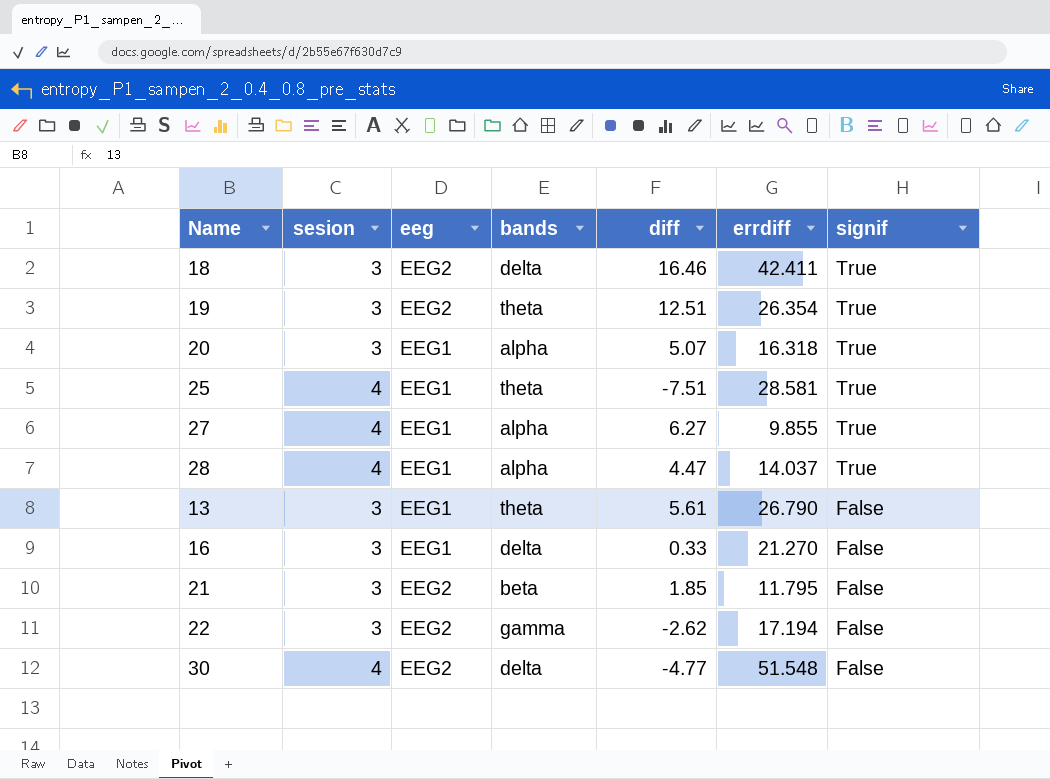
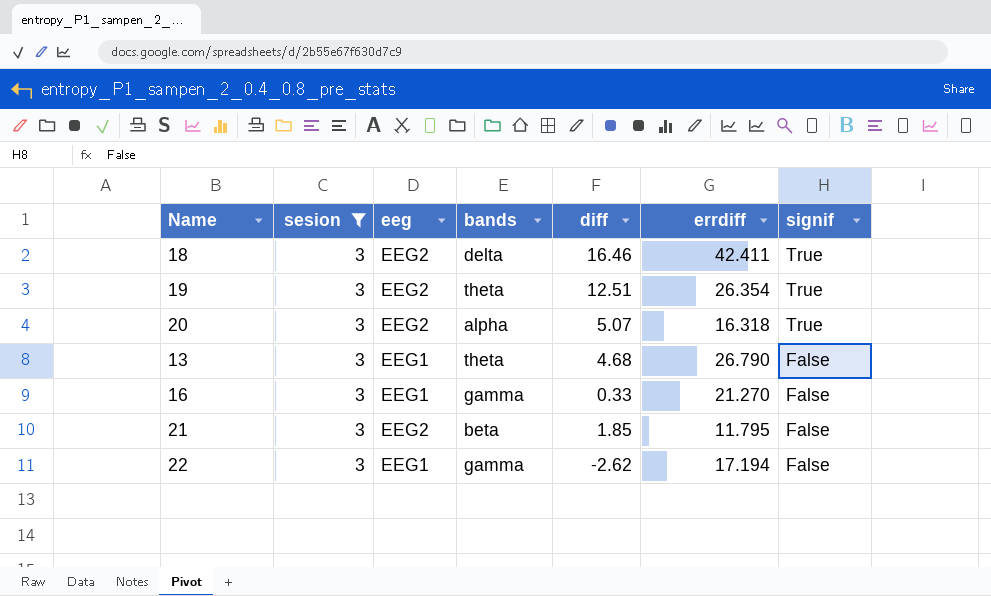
filter: none -> sesion = 3
20 | eeg: EEG1 -> EEG2
13 | diff: 5.61 -> 4.68
16 | bands: delta -> gamma
22 | eeg: EEG2 -> EEG1

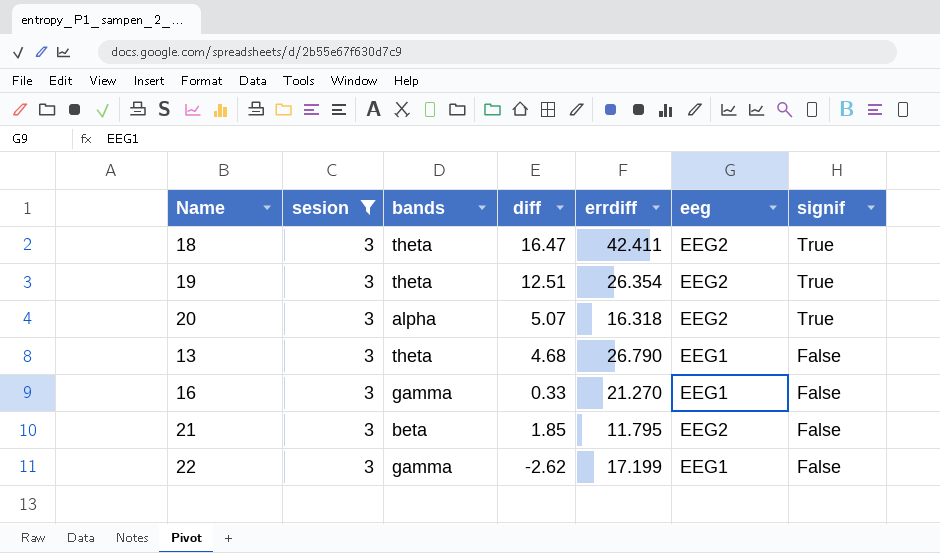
column eeg | position: 3 -> 6
18 | bands: delta -> theta
18 | diff: 16.46 -> 16.47
22 | errdiff: 17.194 -> 17.199

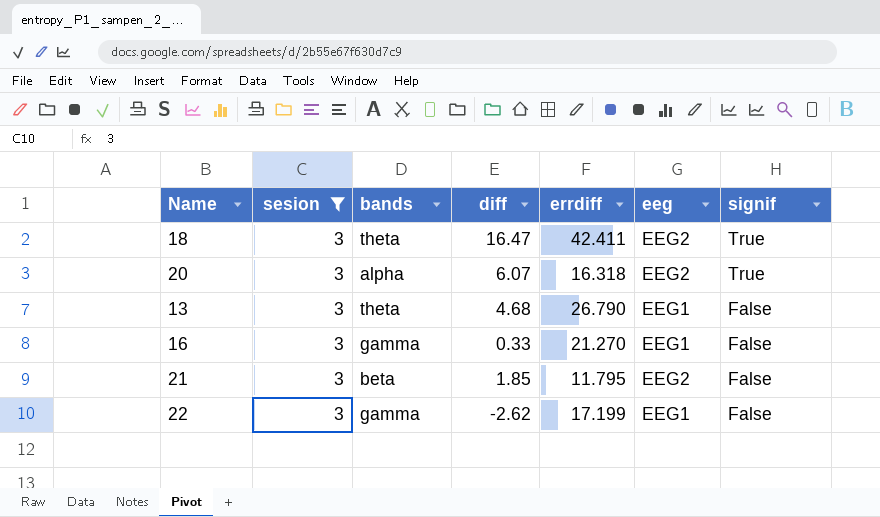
row 19: 3 | theta | 12.51 | 26.354 | EEG2 | True -> none
20 | diff: 5.07 -> 6.07

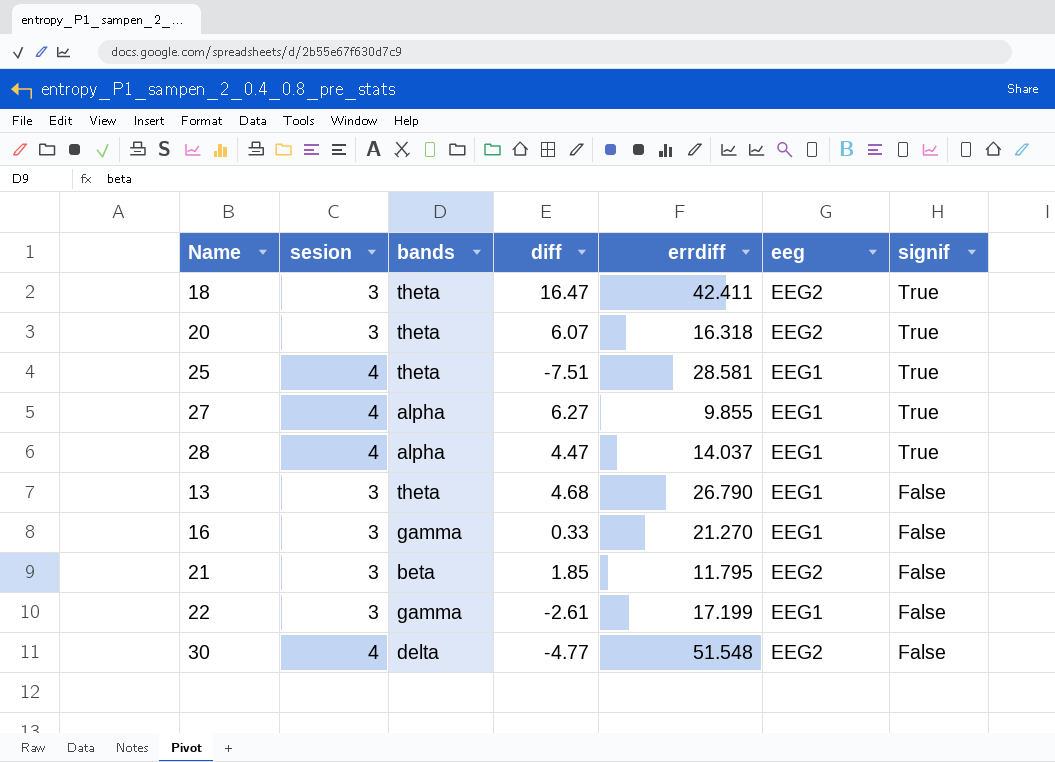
filter: sesion = 3 -> none
20 | bands: alpha -> theta
22 | diff: -2.62 -> -2.61

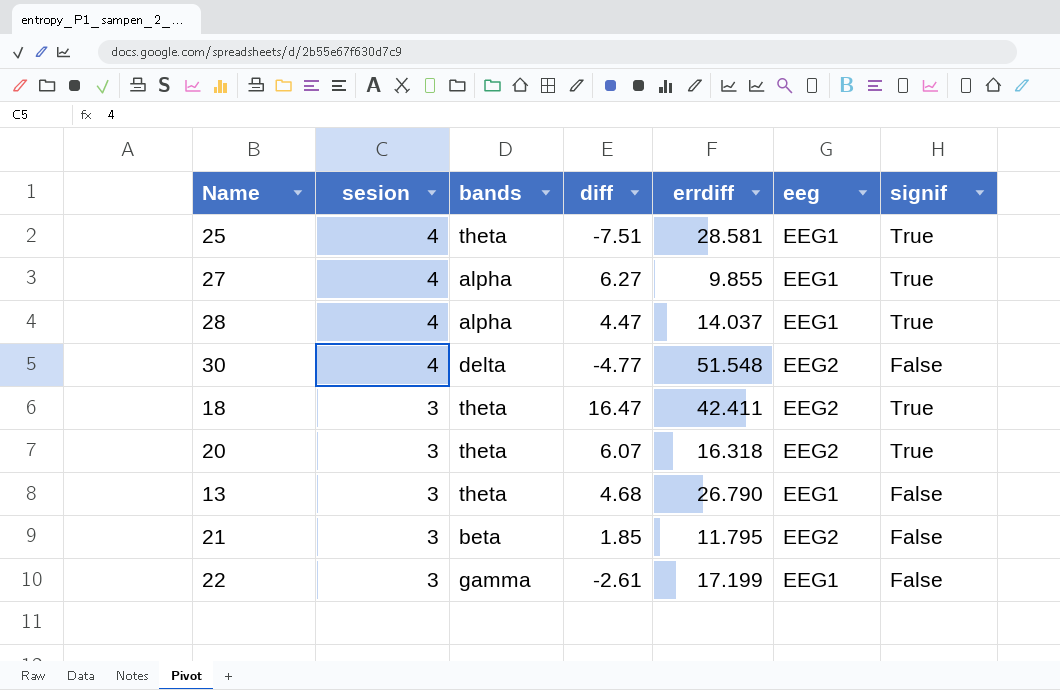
row order: signif descending -> sesion descending
row 16: 3 | gamma | 0.33 | 21.270 | EEG1 | False -> none

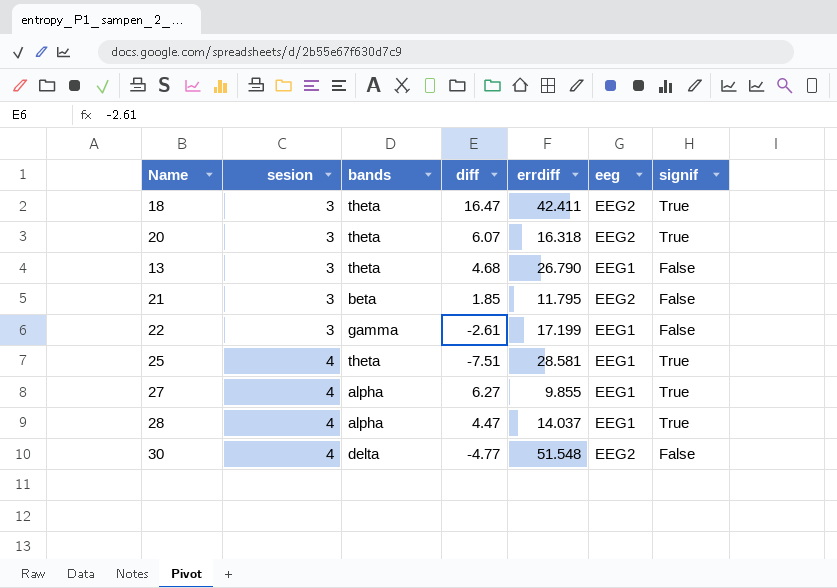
row order: sesion descending -> sesion ascending

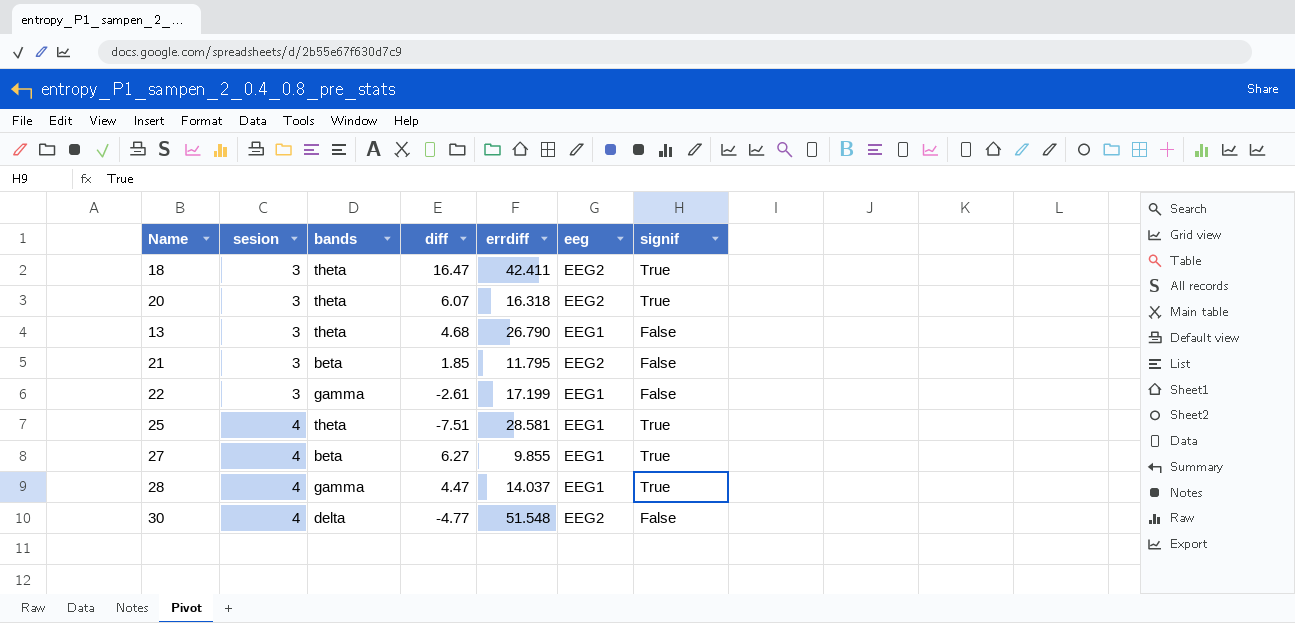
27 | bands: alpha -> beta
28 | bands: alpha -> gamma

